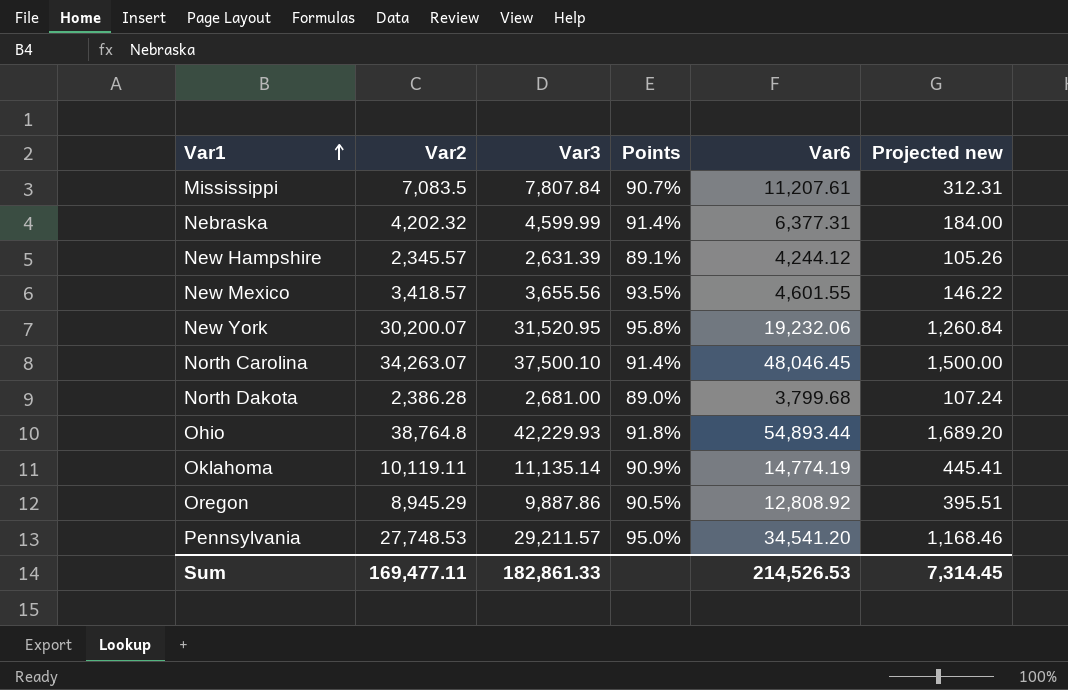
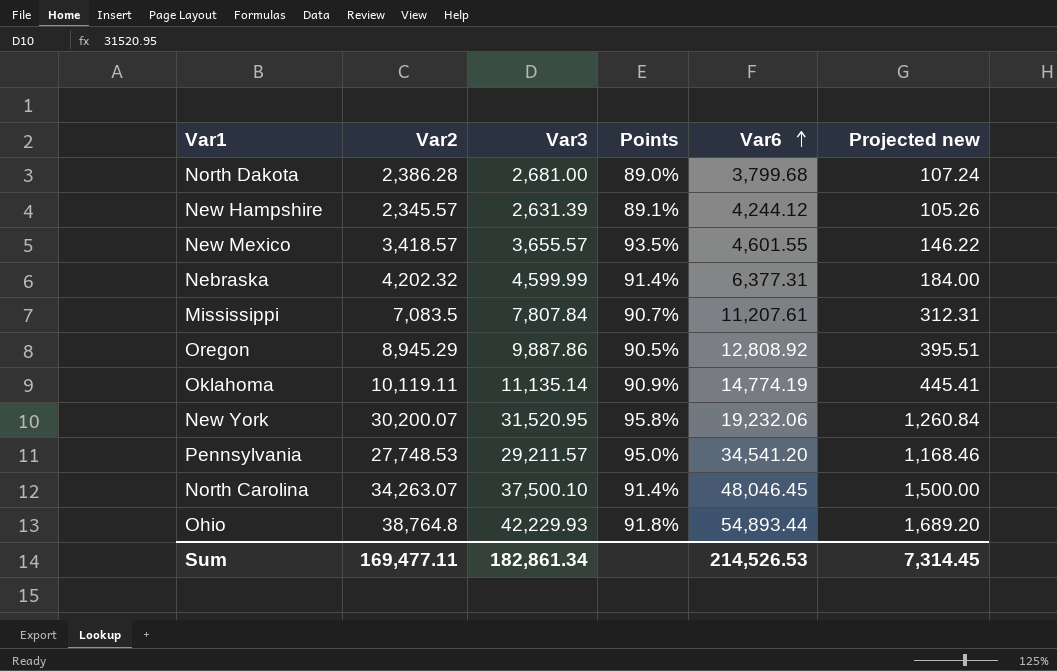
row order: Var1 ascending -> Var6 ascending
New Mexico | Var3: 3,655.56 -> 3,655.57
Sum | Var3: 182,861.33 -> 182,861.34

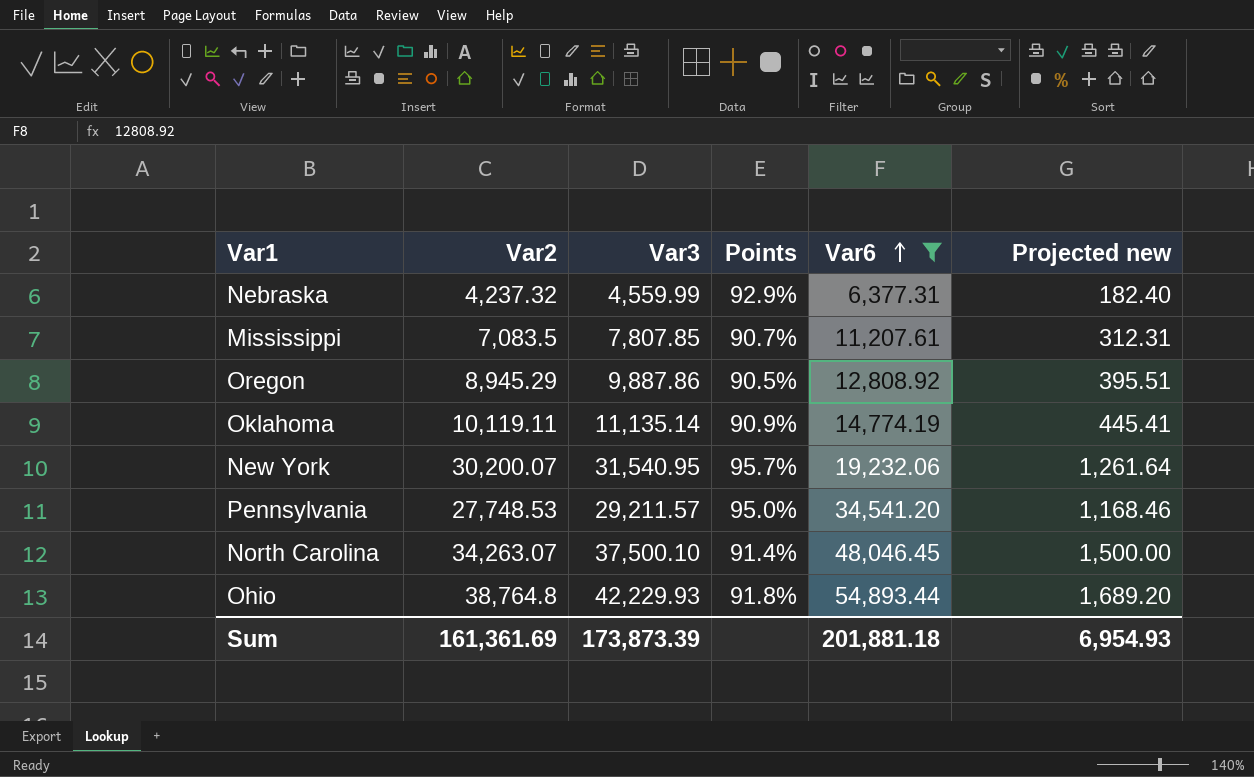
filter: none -> Var6 >= 6,377.31
Nebraska | Var2: 4,202.32 -> 4,237.32
Nebraska | Var3: 4,599.99 -> 4,559.99
Nebraska | Points: 91.4% -> 92.9%
Nebraska | Projected new: 184.00 -> 182.40
Mississippi | Var3: 7,807.84 -> 7,807.85
New York | Var3: 31,520.95 -> 31,540.95
New York | Points: 95.8% -> 95.7%
New York | Projected new: 1,260.84 -> 1,261.64
Sum | Var2: 169,477.11 -> 161,361.69
Sum | Var3: 182,861.34 -> 173,873.39
Sum | Var6: 214,526.53 -> 201,881.18
Sum | Projected new: 7,314.45 -> 6,954.93

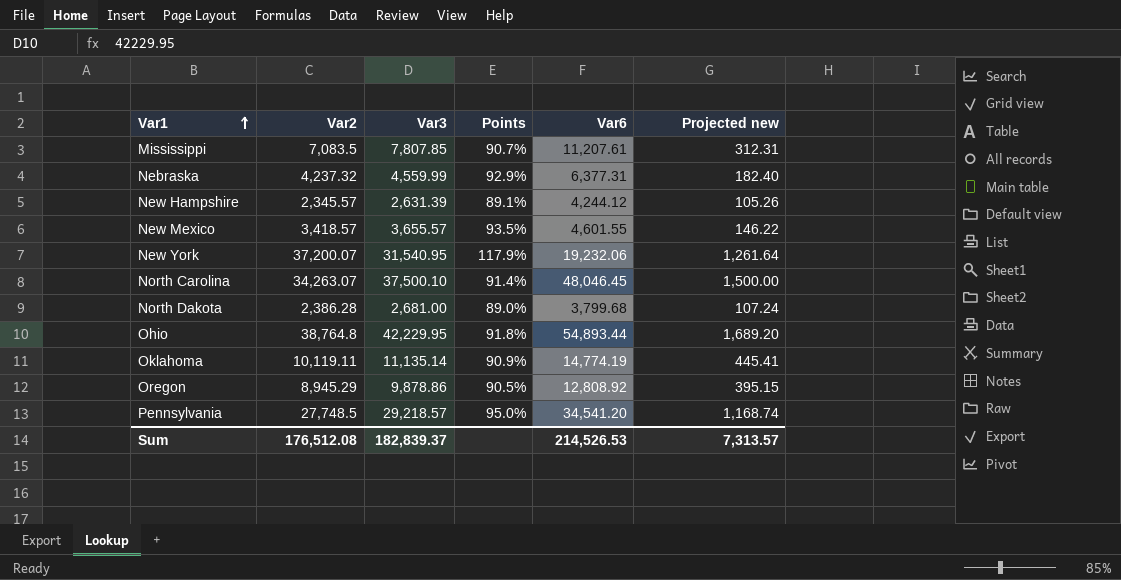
filter: Var6 >= 6,377.31 -> none
row order: Var6 ascending -> Var1 ascending
New York | Var2: 30,200.07 -> 37,200.07
New York | Points: 95.7% -> 117.9%
Ohio | Var3: 42,229.93 -> 42,229.95
Oregon | Var3: 9,887.86 -> 9,878.86
Oregon | Projected new: 395.51 -> 395.15
Pennsylvania | Var2: 27,748.53 -> 27,748.5
Pennsylvania | Var3: 29,211.57 -> 29,218.57
Pennsylvania | Projected new: 1,168.46 -> 1,168.74
Sum | Var2: 161,361.69 -> 176,512.08
Sum | Var3: 173,873.39 -> 182,839.37
Sum | Var6: 201,881.18 -> 214,526.53
Sum | Projected new: 6,954.93 -> 7,313.57

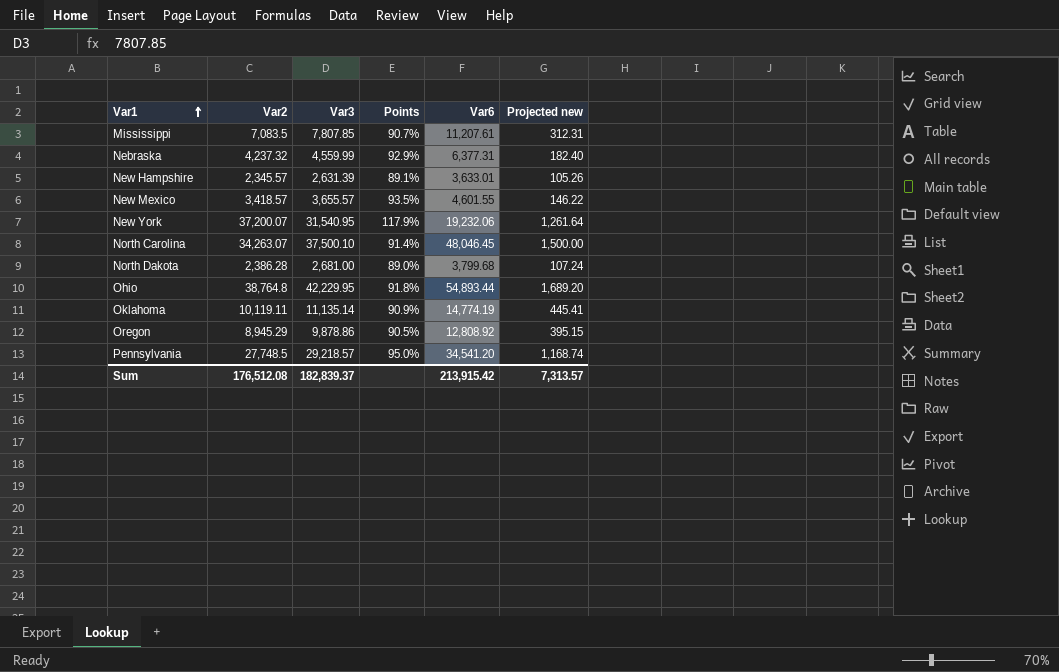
New Hampshire | Var6: 4,244.12 -> 3,633.01
Sum | Var6: 214,526.53 -> 213,915.42

